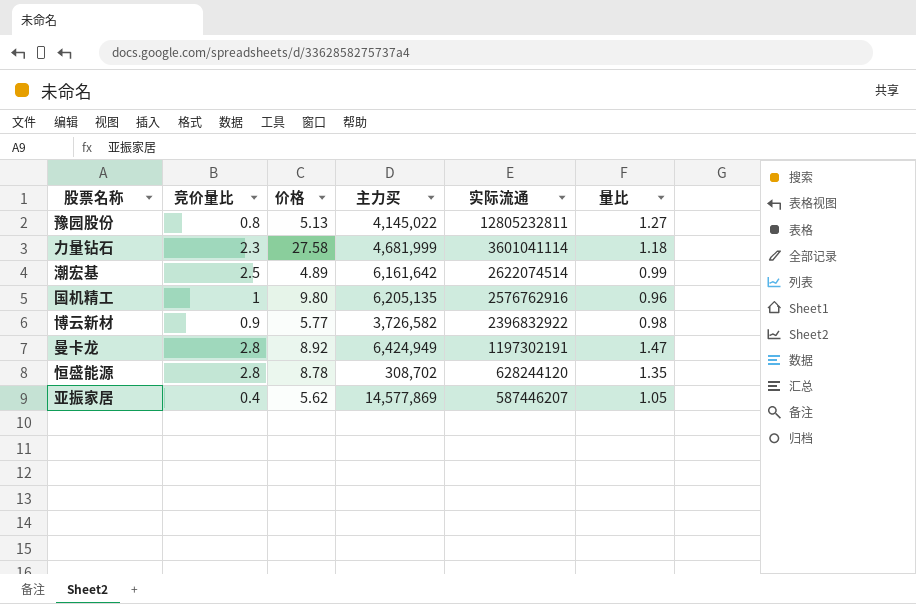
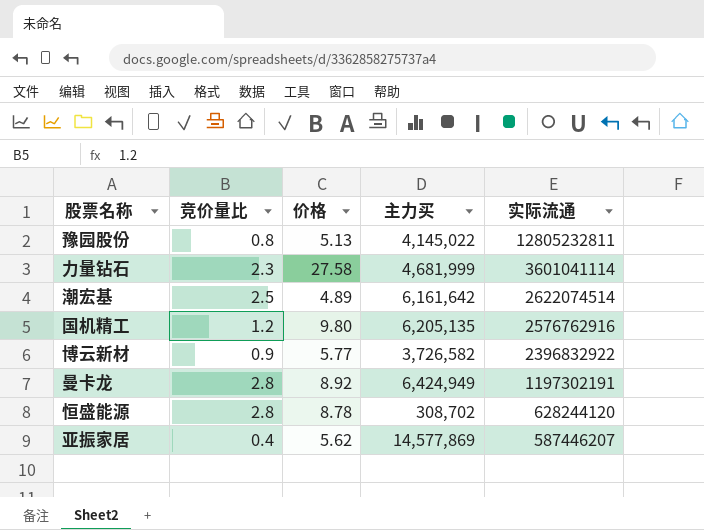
column 量比 | position: 6 -> none
国机精工 | 竞价量比: 1 -> 1.2

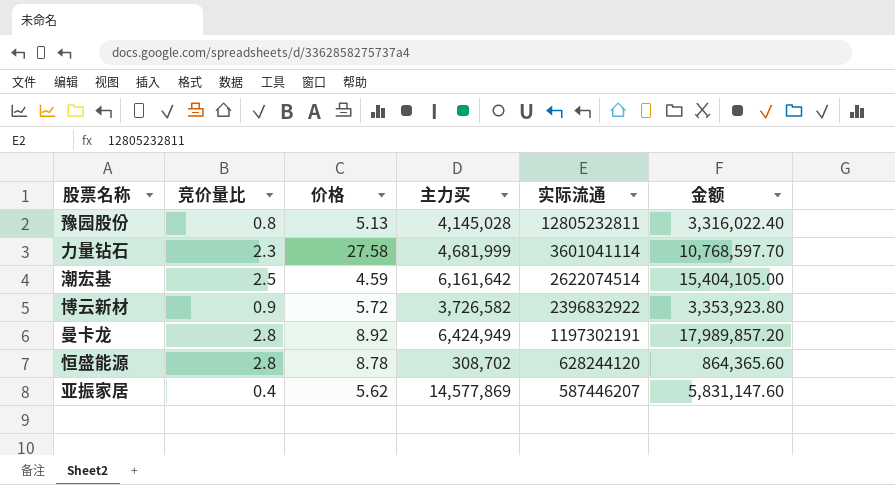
column 金额 | formula: none -> [竞价量比] * [主力买]
row 国机精工: 1.2 | 9.80 | 6,205,135 | 2576762916 -> none
豫园股份 | 主力买: 4,145,022 -> 4,145,028
潮宏基 | 价格: 4.89 -> 4.59
博云新材 | 价格: 5.77 -> 5.72

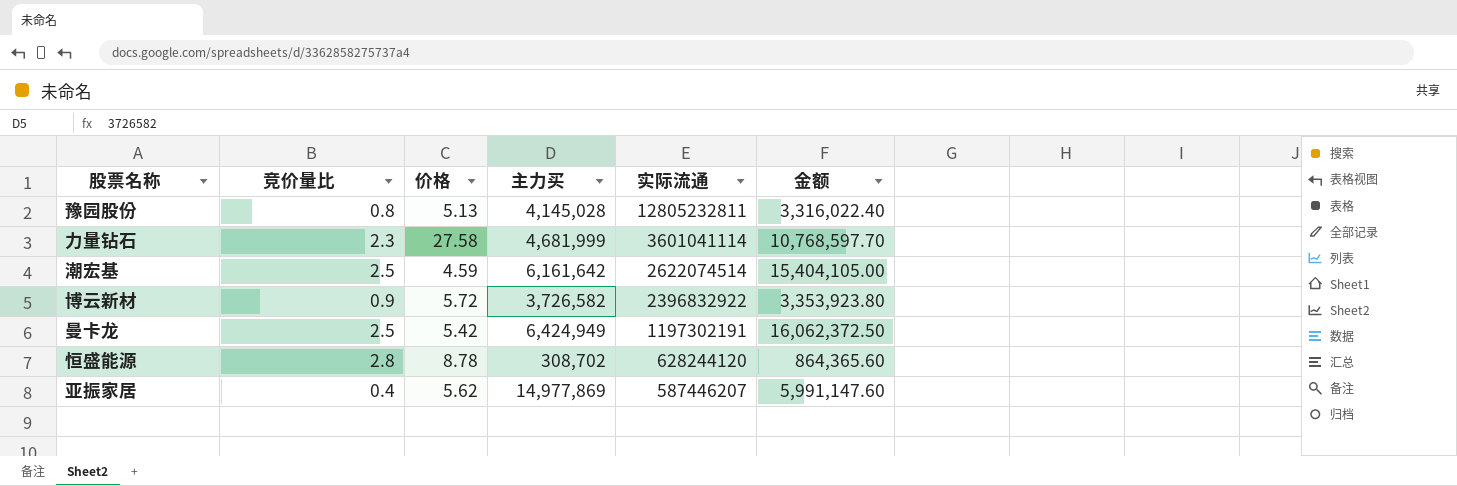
曼卡龙 | 竞价量比: 2.8 -> 2.5
曼卡龙 | 价格: 8.92 -> 5.42
曼卡龙 | 金额: 17,989,857.20 -> 16,062,372.50
亚振家居 | 主力买: 14,577,869 -> 14,977,869
亚振家居 | 金额: 5,831,147.60 -> 5,991,147.60

